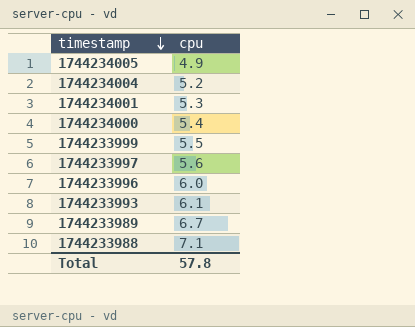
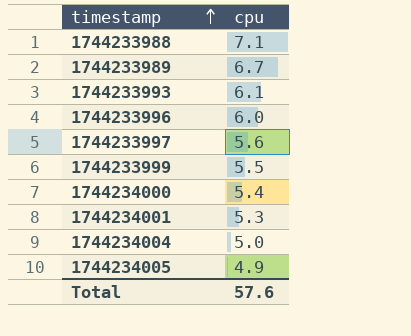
row order: timestamp descending -> timestamp ascending
1744234004 | cpu: 5.2 -> 5.0
Total | cpu: 57.8 -> 57.6

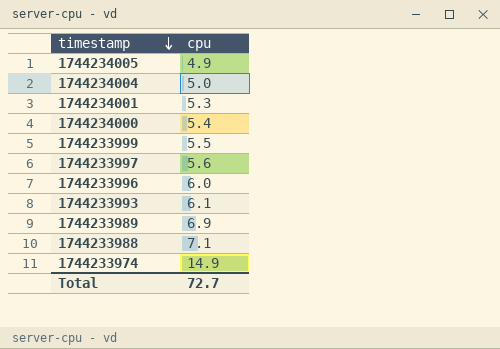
row order: timestamp ascending -> timestamp descending
1744233989 | cpu: 6.7 -> 6.9
row 1744233974: none -> 14.9
Total | cpu: 57.6 -> 72.7

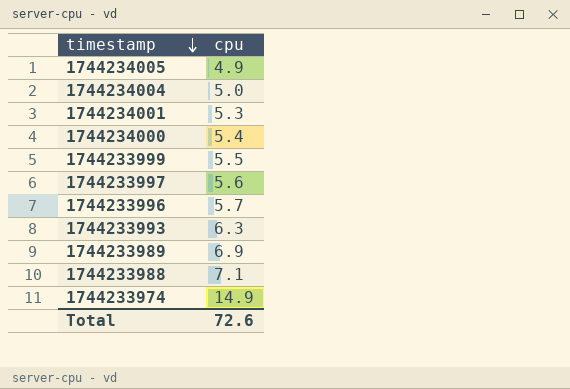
1744233996 | cpu: 6.0 -> 5.7
1744233993 | cpu: 6.1 -> 6.3
Total | cpu: 72.7 -> 72.6

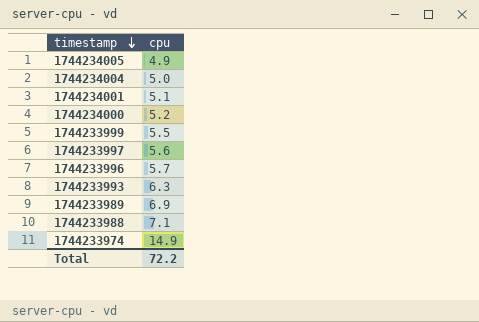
1744234001 | cpu: 5.3 -> 5.1
1744234000 | cpu: 5.4 -> 5.2
Total | cpu: 72.6 -> 72.2

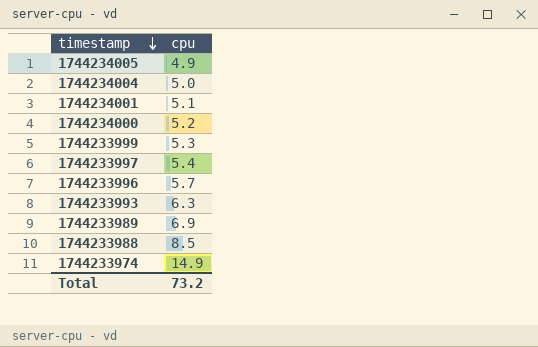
1744233999 | cpu: 5.5 -> 5.3
1744233997 | cpu: 5.6 -> 5.4
1744233988 | cpu: 7.1 -> 8.5
Total | cpu: 72.2 -> 73.2

